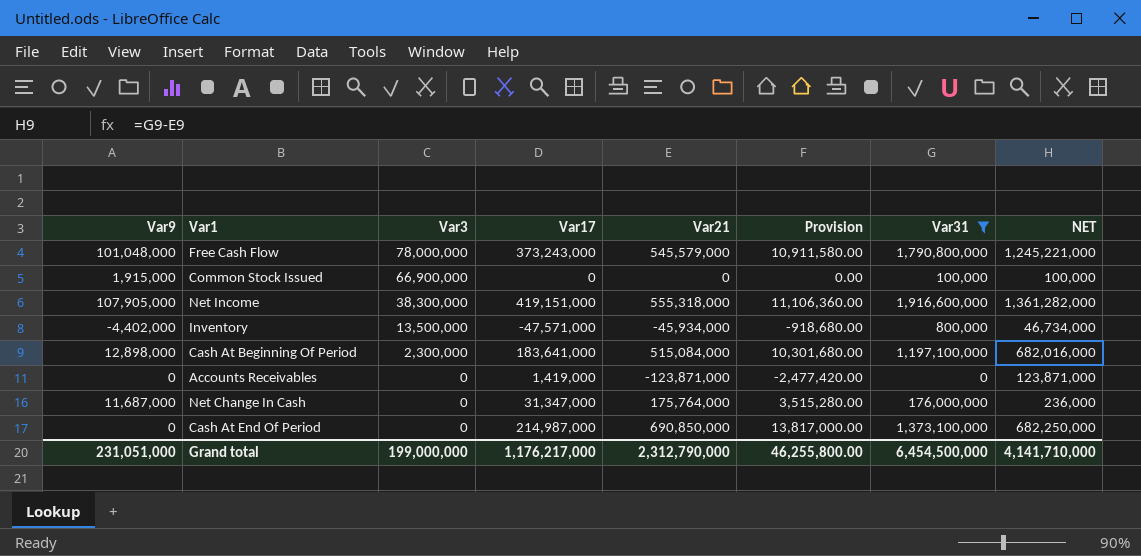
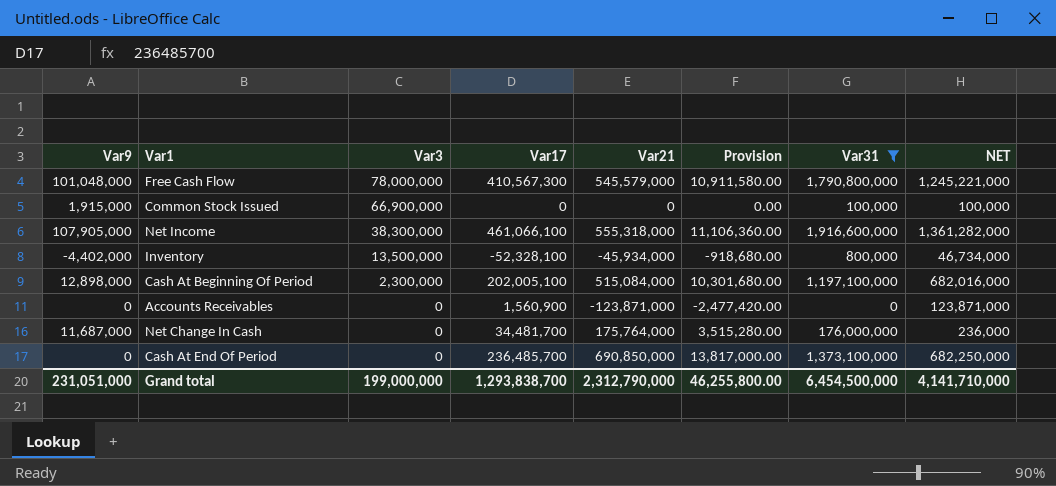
Free Cash Flow | Var17: 373,243,000 -> 410,567,300
Net Income | Var17: 419,151,000 -> 461,066,100
Inventory | Var17: -47,571,000 -> -52,328,100
Cash At Beginning Of Period | Var17: 183,641,000 -> 202,005,100
Accounts Receivables | Var17: 1,419,000 -> 1,560,900
Net Change In Cash | Var17: 31,347,000 -> 34,481,700
Cash At End Of Period | Var17: 214,987,000 -> 236,485,700
Grand total | Var17: 1,176,217,000 -> 1,293,838,700

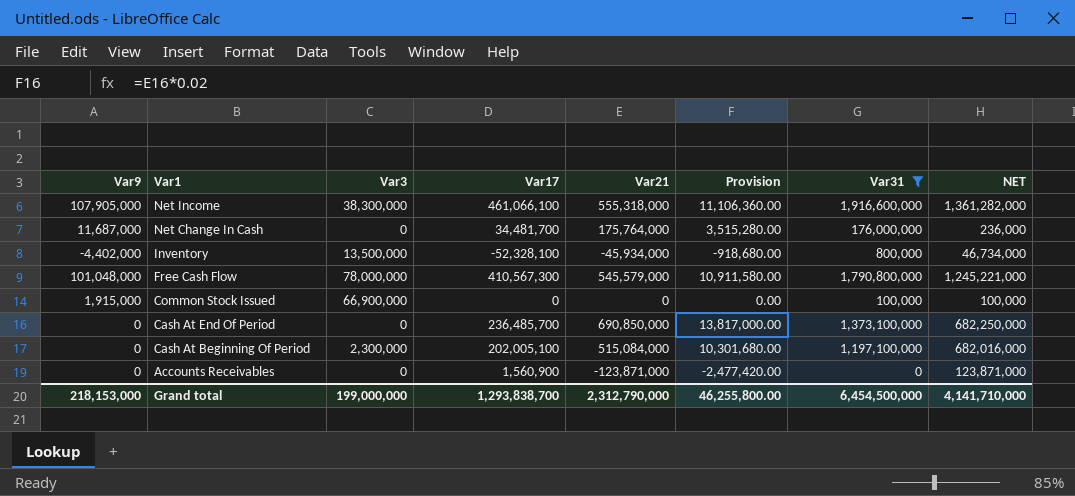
row order: Var3 descending -> Var1 descending
Cash At Beginning Of Period | Var9: 12,898,000 -> 0
Grand total | Var9: 231,051,000 -> 218,153,000

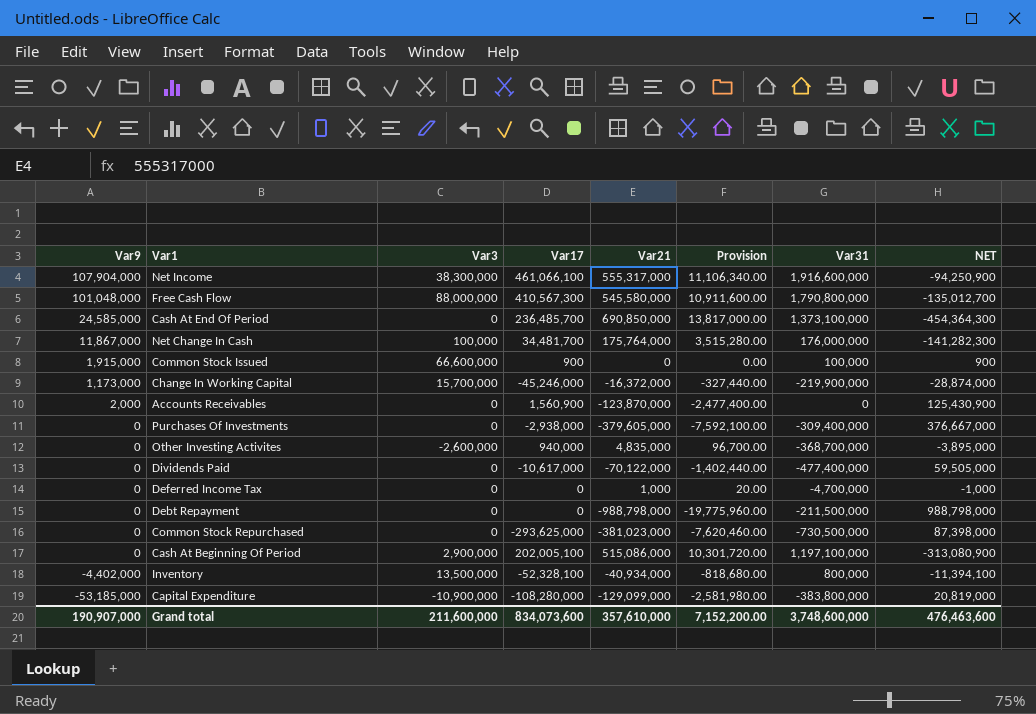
filter: Var31 >= 0 -> none
row order: Var1 descending -> Var9 descending
column NET | formula: [Var31] - [Var21] -> [Var17] - [Var21]
Net Income | Var9: 107,905,000 -> 107,904,000
Net Income | Var21: 555,318,000 -> 555,317,000
Net Income | Provision: 11,106,360.00 -> 11,106,340.00
Free Cash Flow | Var3: 78,000,000 -> 88,000,000
Free Cash Flow | Var21: 545,579,000 -> 545,580,000
Free Cash Flow | Provision: 10,911,580.00 -> 10,911,600.00
Cash At End Of Period | Var9: 0 -> 24,585,000
Net Change In Cash | Var9: 11,687,000 -> 11,867,000
Net Change In Cash | Var3: 0 -> 100,000
Common Stock Issued | Var3: 66,900,000 -> 66,600,000
Common Stock Issued | Var17: 0 -> 900
Accounts Receivables | Var9: 0 -> 2,000
Accounts Receivables | Var21: -123,871,000 -> -123,870,000
Accounts Receivables | Provision: -2,477,420.00 -> -2,477,400.00
Cash At Beginning Of Period | Var3: 2,300,000 -> 2,900,000
Cash At Beginning Of Period | Var21: 515,084,000 -> 515,086,000
Cash At Beginning Of Period | Provision: 10,301,680.00 -> 10,301,720.00
Inventory | Var21: -45,934,000 -> -40,934,000
Inventory | Provision: -918,680.00 -> -818,680.00
Grand total | Var9: 218,153,000 -> 190,907,000
Grand total | Var3: 199,000,000 -> 211,600,000
Grand total | Var17: 1,293,838,700 -> 834,073,600
Grand total | Var21: 2,312,790,000 -> 357,610,000
Grand total | Provision: 46,255,800.00 -> 7,152,200.00
Grand total | Var31: 6,454,500,000 -> 3,748,600,000
Grand total | NET: 4,141,710,000 -> 476,463,600

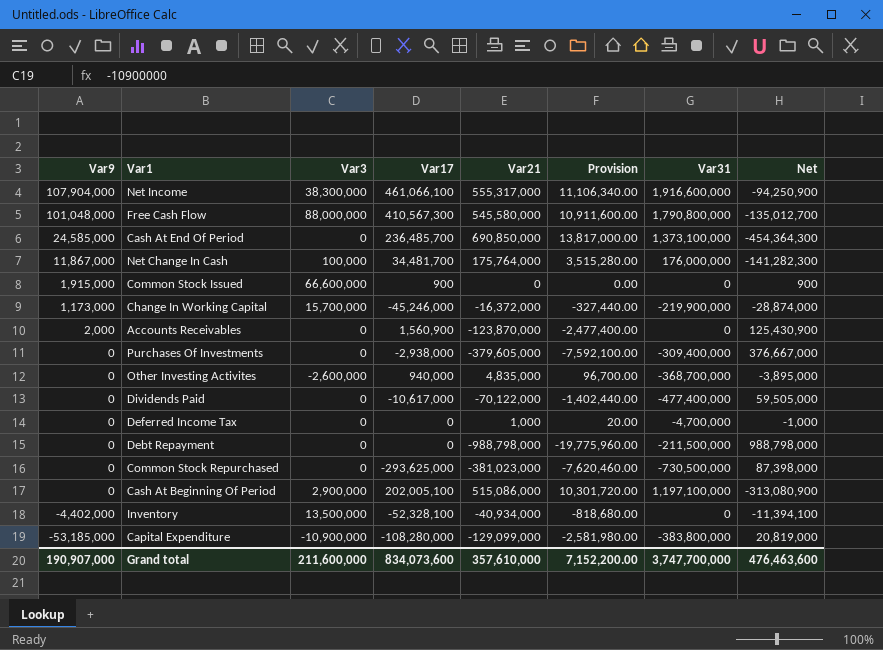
column name: NET -> Net
Common Stock Issued | Var31: 100,000 -> 0
Inventory | Var31: 800,000 -> 0
Grand total | Var31: 3,748,600,000 -> 3,747,700,000

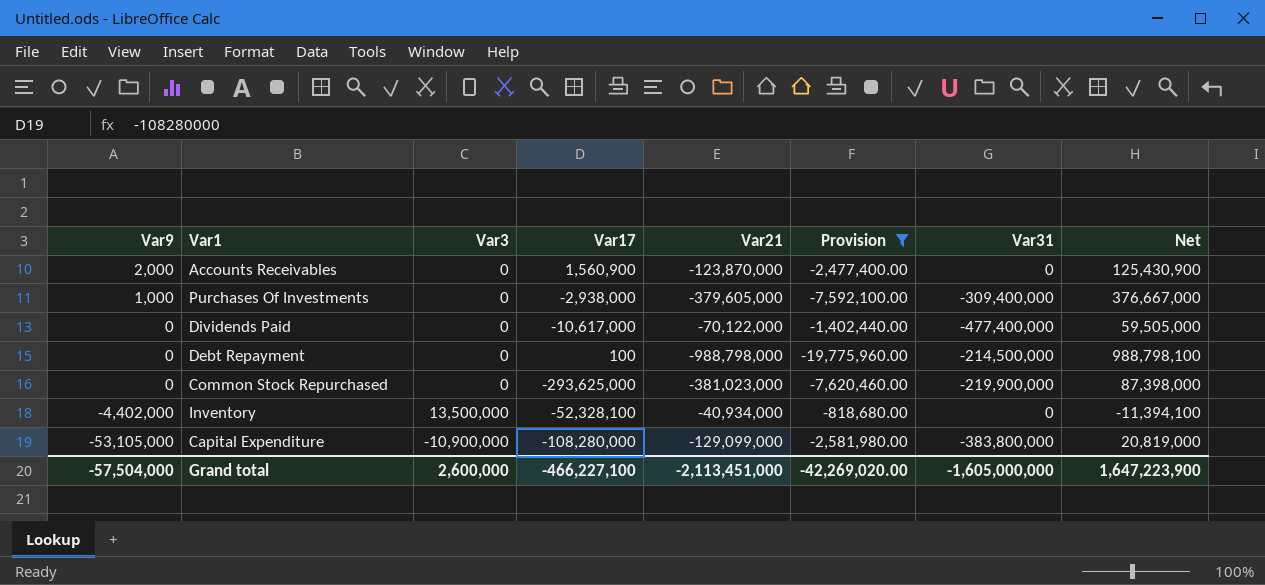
filter: none -> Provision <= -818,680.00
Purchases Of Investments | Var9: 0 -> 1,000
Debt Repayment | Var17: 0 -> 100
Debt Repayment | Var31: -211,500,000 -> -214,500,000
Debt Repayment | Net: 988,798,000 -> 988,798,100
Common Stock Repurchased | Var31: -730,500,000 -> -219,900,000
Capital Expenditure | Var9: -53,185,000 -> -53,105,000
Grand total | Var9: 190,907,000 -> -57,504,000
Grand total | Var3: 211,600,000 -> 2,600,000
Grand total | Var17: 834,073,600 -> -466,227,100
Grand total | Var21: 357,610,000 -> -2,113,451,000
Grand total | Provision: 7,152,200.00 -> -42,269,020.00
Grand total | Var31: 3,747,700,000 -> -1,605,000,000
Grand total | Net: 476,463,600 -> 1,647,223,900

